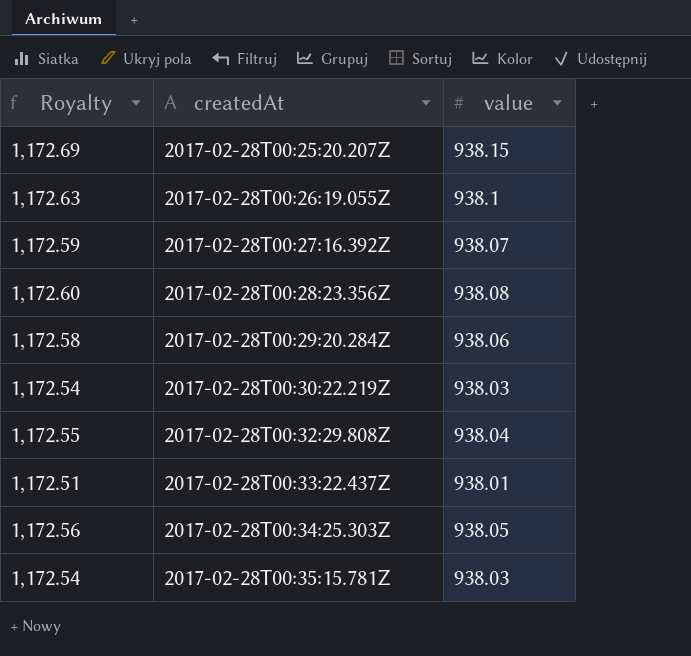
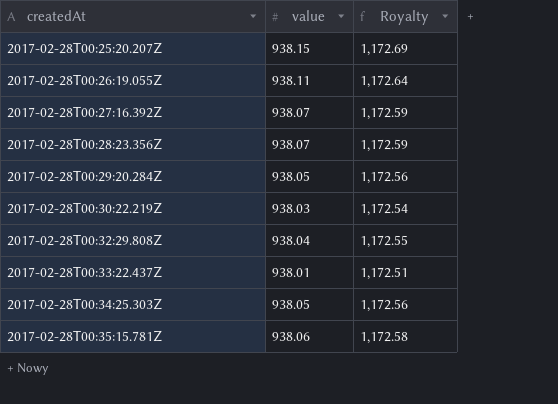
column Royalty | position: 1 -> 3
2017-02-28T00:26:19.055Z | value: 938.1 -> 938.11
2017-02-28T00:26:19.055Z | Royalty: 1,172.63 -> 1,172.64
2017-02-28T00:28:23.356Z | value: 938.08 -> 938.07
2017-02-28T00:28:23.356Z | Royalty: 1,172.60 -> 1,172.59
2017-02-28T00:29:20.284Z | value: 938.06 -> 938.05
2017-02-28T00:29:20.284Z | Royalty: 1,172.58 -> 1,172.56
2017-02-28T00:35:15.781Z | value: 938.03 -> 938.06
2017-02-28T00:35:15.781Z | Royalty: 1,172.54 -> 1,172.58

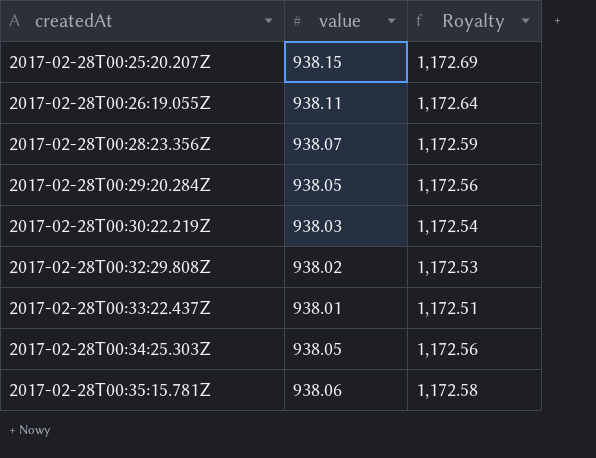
row 2017-02-28T00:27:16.392Z: 938.07 | 1,172.59 -> none
2017-02-28T00:32:29.808Z | value: 938.04 -> 938.02
2017-02-28T00:32:29.808Z | Royalty: 1,172.55 -> 1,172.53

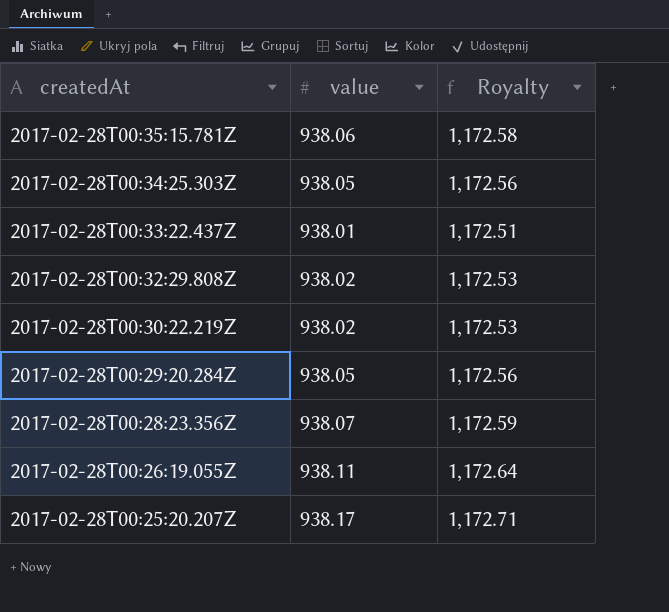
row order: createdAt ascending -> createdAt descending
2017-02-28T00:30:22.219Z | value: 938.03 -> 938.02
2017-02-28T00:30:22.219Z | Royalty: 1,172.54 -> 1,172.53
2017-02-28T00:25:20.207Z | value: 938.15 -> 938.17
2017-02-28T00:25:20.207Z | Royalty: 1,172.69 -> 1,172.71

